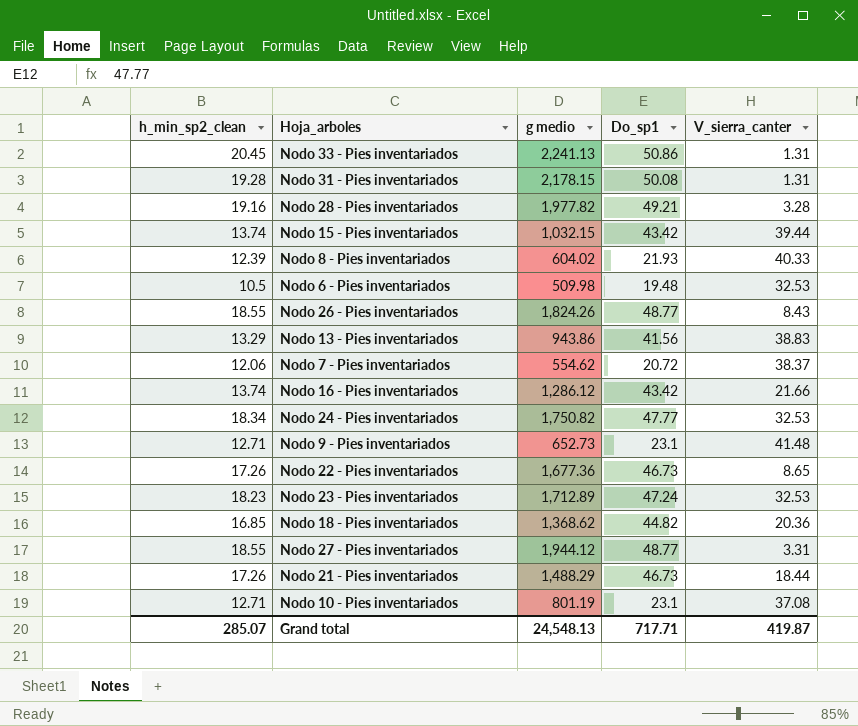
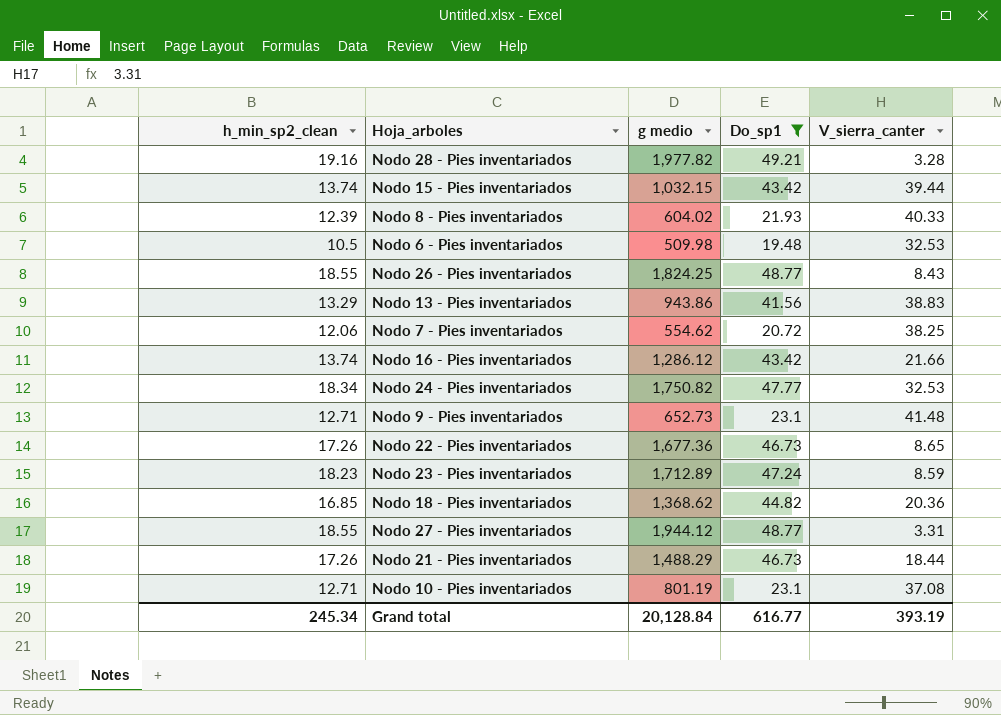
filter: none -> Do_sp1 <= 49.21
Nodo 26 - Pies inventariados | g medio: 1,824.26 -> 1,824.25
Nodo 7 - Pies inventariados | V_sierra_canter: 38.37 -> 38.25
Nodo 23 - Pies inventariados | V_sierra_canter: 32.53 -> 8.59
Grand total | h_min_sp2_clean: 285.07 -> 245.34
Grand total | g medio: 24,548.13 -> 20,128.84
Grand total | Do_sp1: 717.71 -> 616.77
Grand total | V_sierra_canter: 419.87 -> 393.19

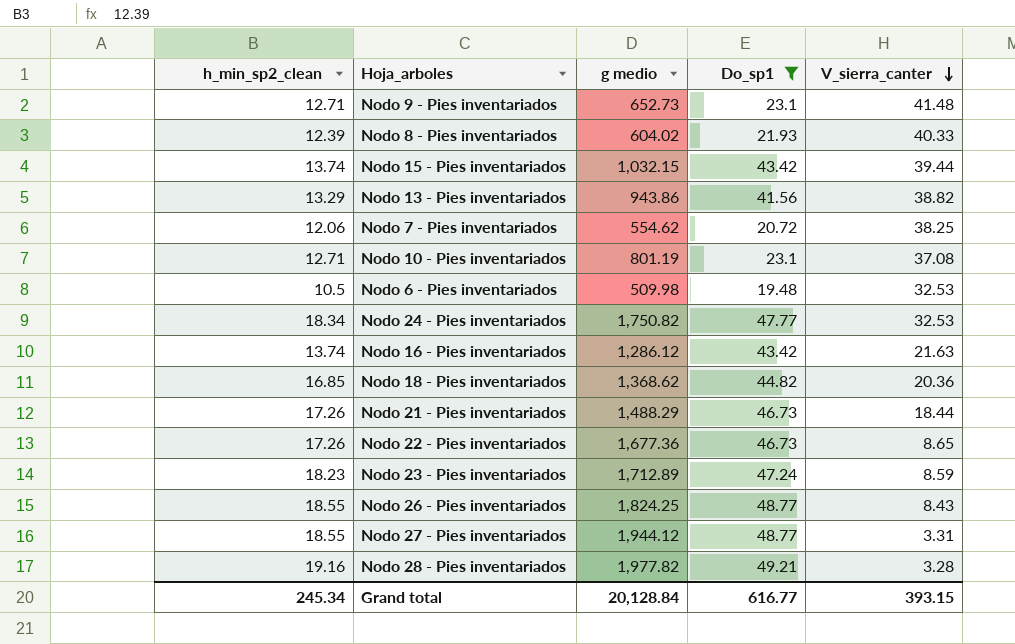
row order: none -> V_sierra_canter descending
Nodo 13 - Pies inventariados | V_sierra_canter: 38.83 -> 38.82
Nodo 16 - Pies inventariados | V_sierra_canter: 21.66 -> 21.63
Grand total | V_sierra_canter: 393.19 -> 393.15

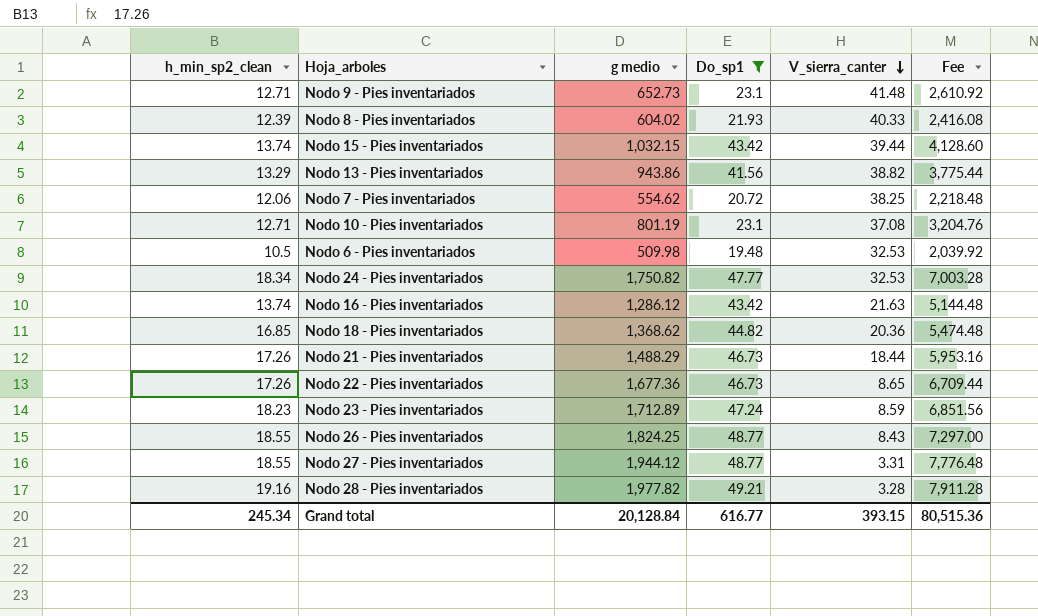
column Fee | formula: none -> [g medio] * 4

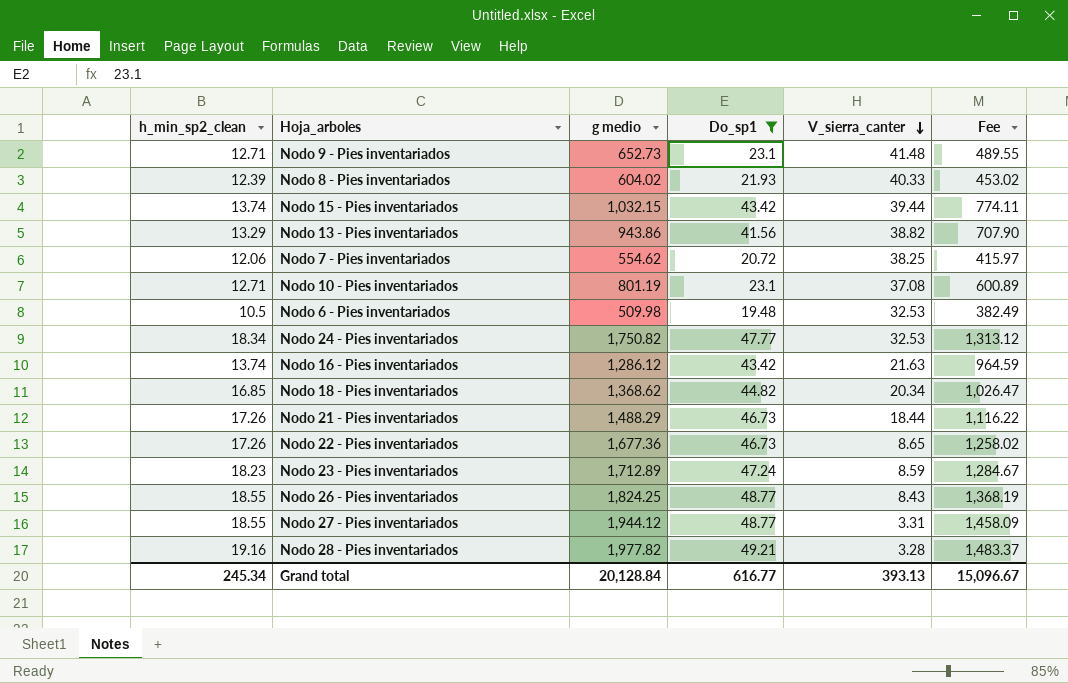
column Fee | formula: [g medio] * 4 -> [g medio] * 0.75
Nodo 18 - Pies inventariados | V_sierra_canter: 20.36 -> 20.34
Grand total | V_sierra_canter: 393.15 -> 393.13
Grand total | Fee: 80,515.36 -> 15,096.67

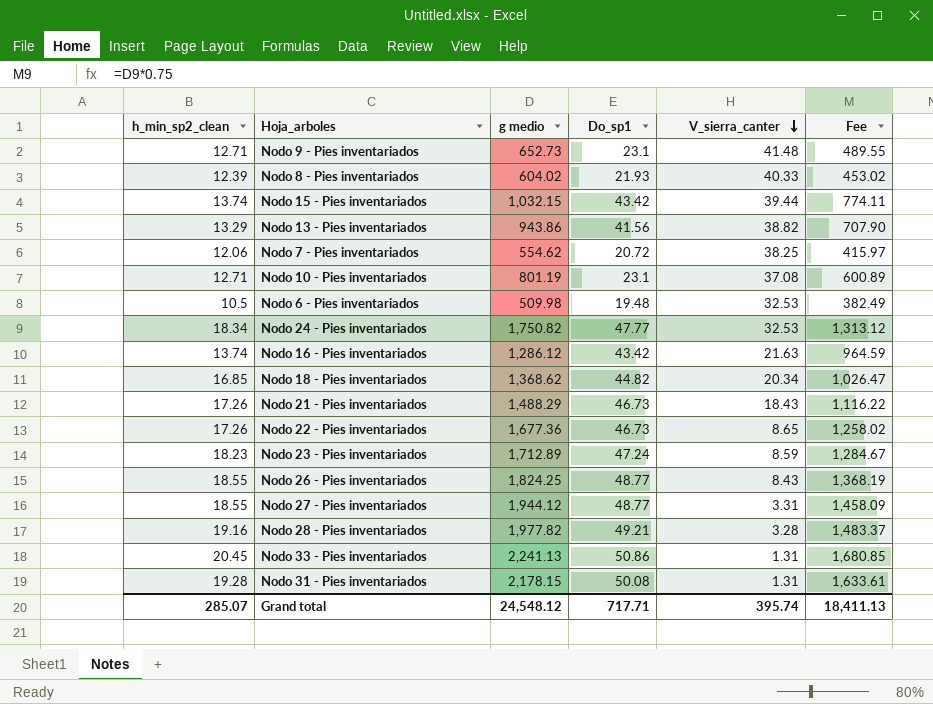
filter: Do_sp1 <= 49.21 -> none
Nodo 21 - Pies inventariados | V_sierra_canter: 18.44 -> 18.43
Grand total | h_min_sp2_clean: 245.34 -> 285.07
Grand total | g medio: 20,128.84 -> 24,548.12
Grand total | Do_sp1: 616.77 -> 717.71
Grand total | V_sierra_canter: 393.13 -> 395.74
Grand total | Fee: 15,096.67 -> 18,411.13

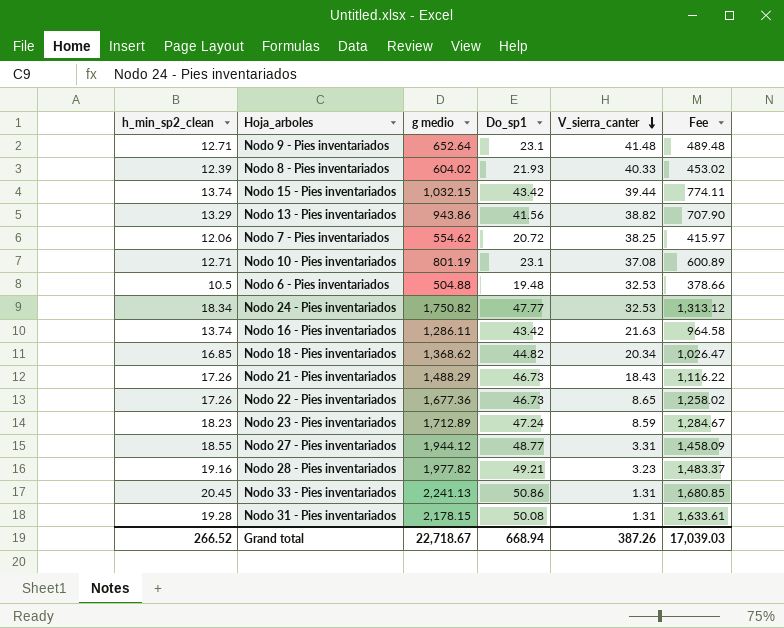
row Nodo 26 - Pies inventariados: 18.55 | 1,824.25 | 48.77 | 8.43 | 1,368.19 -> none
Nodo 9 - Pies inventariados | g medio: 652.73 -> 652.64
Nodo 9 - Pies inventariados | Fee: 489.55 -> 489.48
Nodo 6 - Pies inventariados | g medio: 509.98 -> 504.88
Nodo 6 - Pies inventariados | Fee: 382.49 -> 378.66
Nodo 16 - Pies inventariados | g medio: 1,286.12 -> 1,286.11
Nodo 16 - Pies inventariados | Fee: 964.59 -> 964.58
Nodo 28 - Pies inventariados | V_sierra_canter: 3.28 -> 3.23
Grand total | h_min_sp2_clean: 285.07 -> 266.52
Grand total | g medio: 24,548.12 -> 22,718.67
Grand total | Do_sp1: 717.71 -> 668.94
Grand total | V_sierra_canter: 395.74 -> 387.26
Grand total | Fee: 18,411.13 -> 17,039.03

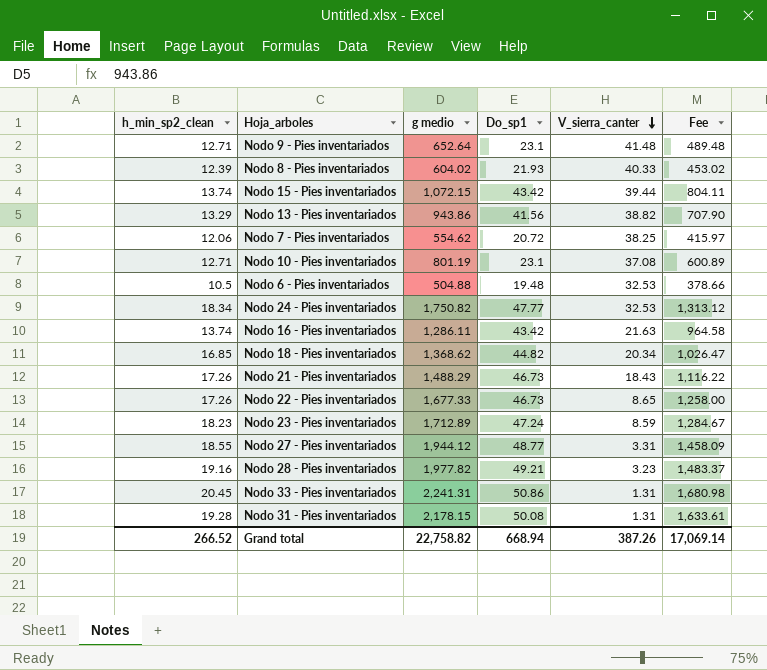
Nodo 15 - Pies inventariados | g medio: 1,032.15 -> 1,072.15
Nodo 15 - Pies inventariados | Fee: 774.11 -> 804.11
Nodo 22 - Pies inventariados | g medio: 1,677.36 -> 1,677.33
Nodo 22 - Pies inventariados | Fee: 1,258.02 -> 1,258.00
Nodo 33 - Pies inventariados | g medio: 2,241.13 -> 2,241.31
Nodo 33 - Pies inventariados | Fee: 1,680.85 -> 1,680.98
Grand total | g medio: 22,718.67 -> 22,758.82
Grand total | Fee: 17,039.03 -> 17,069.14

